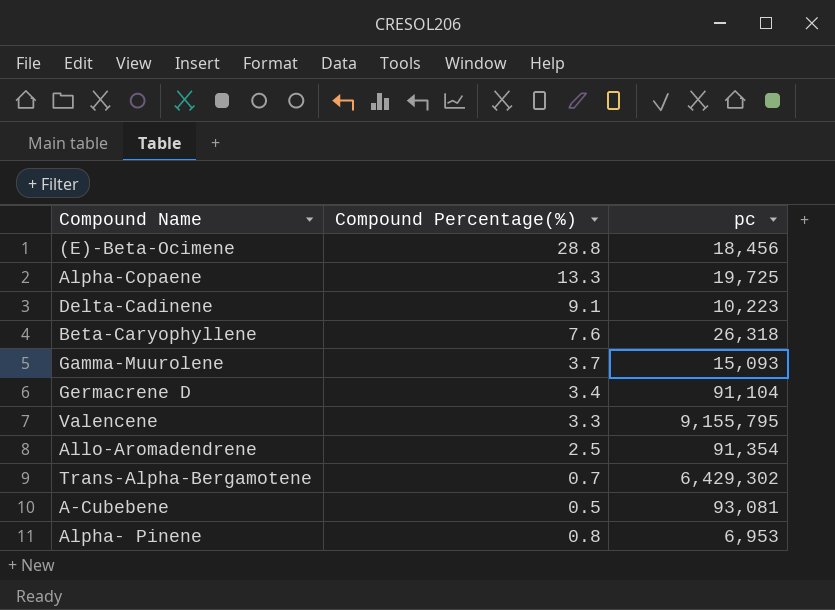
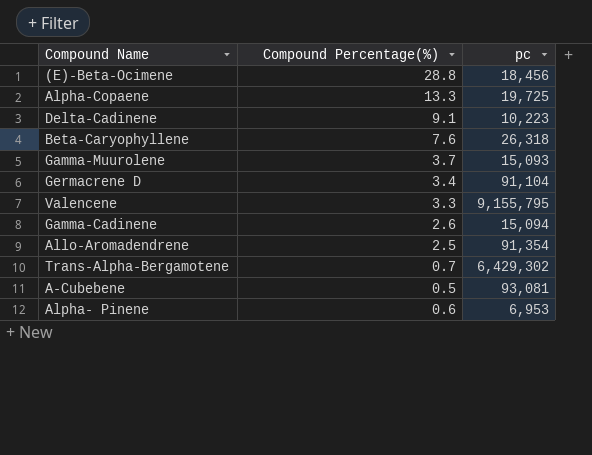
row Gamma-Cadinene: none -> 2.6 | 15,094
Alpha- Pinene | Compound Percentage(%): 0.8 -> 0.6

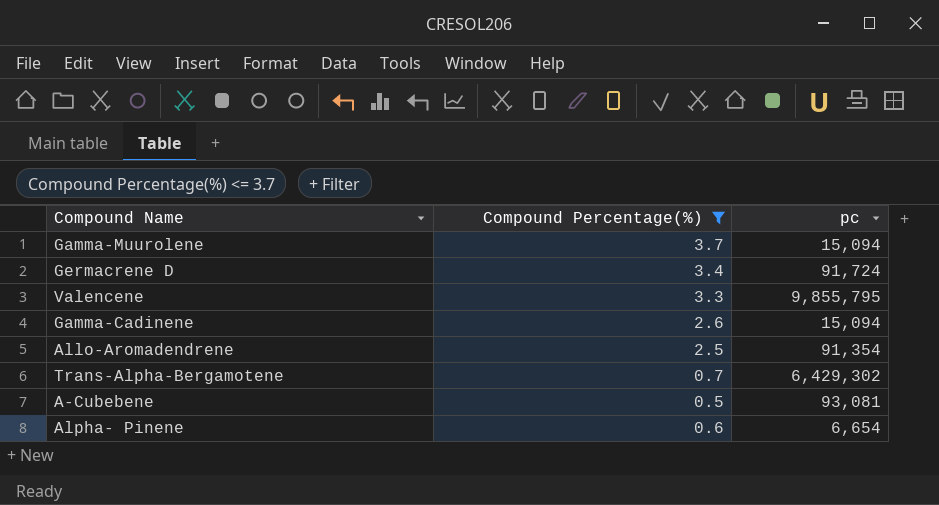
filter: none -> Compound Percentage(%) <= 3.7
Gamma-Muurolene | pc: 15,093 -> 15,094
Germacrene D | pc: 91,104 -> 91,724
Valencene | pc: 9,155,795 -> 9,855,795
Alpha- Pinene | pc: 6,953 -> 6,654

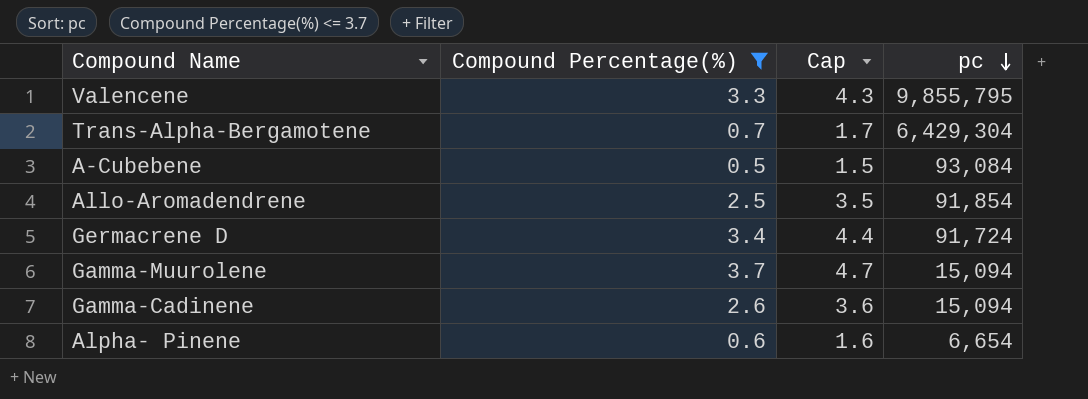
row order: none -> pc descending
column Cap | formula: none -> [Compound Percentage(%)] + 1
Trans-Alpha-Bergamotene | pc: 6,429,302 -> 6,429,304
A-Cubebene | pc: 93,081 -> 93,084
Allo-Aromadendrene | pc: 91,354 -> 91,854

